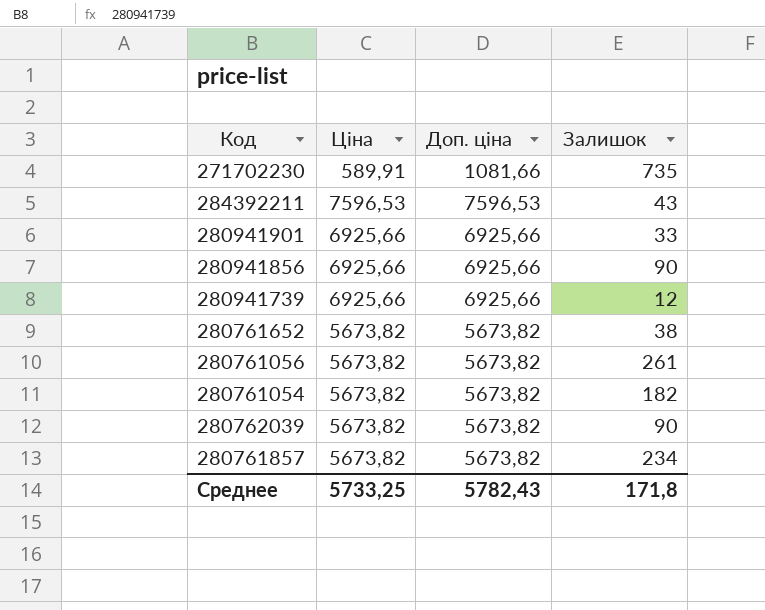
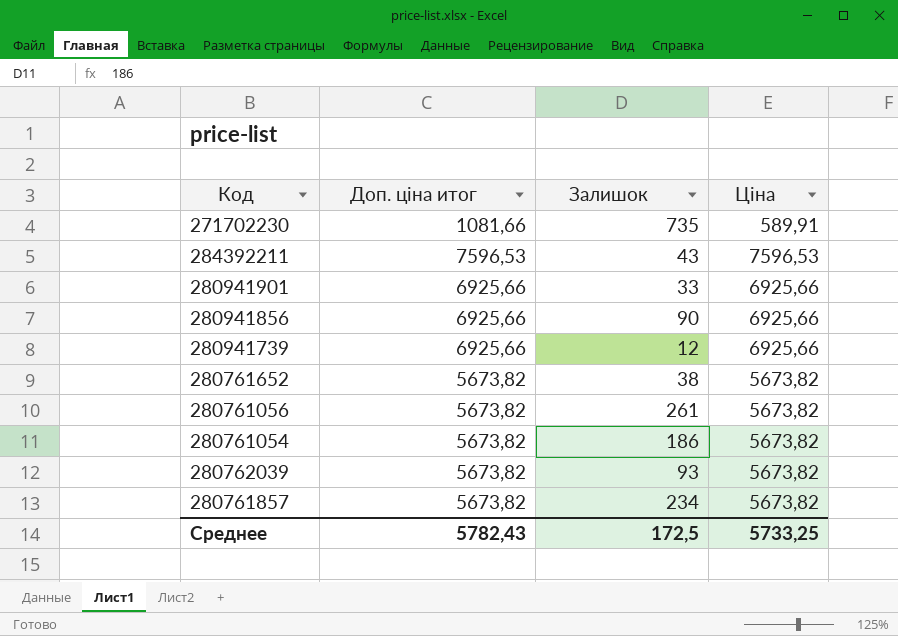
column name: Доп. ціна -> Доп. ціна итог
column Ціна | position: 2 -> 4
280761054 | Залишок: 182 -> 186
280762039 | Залишок: 90 -> 93
Среднее | Залишок: 171,8 -> 172,5

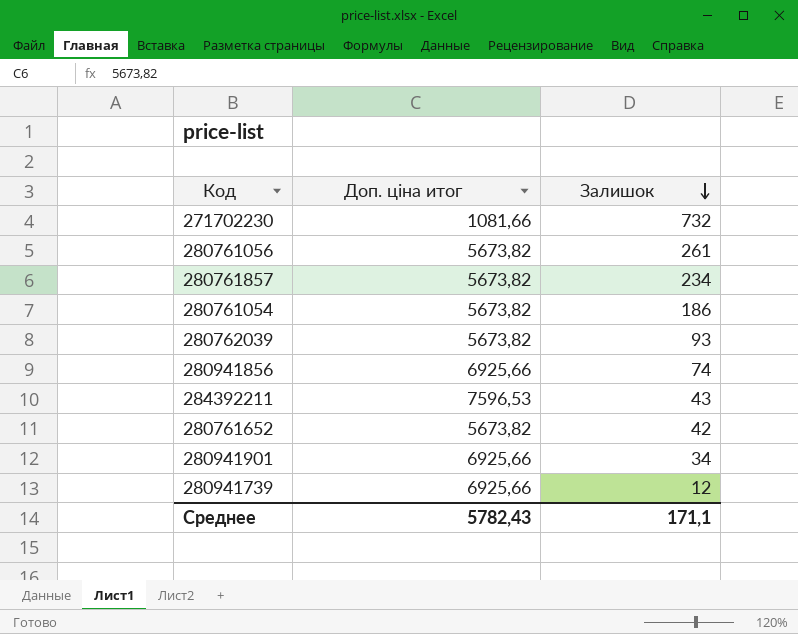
row order: none -> Залишок descending
column Ціна | position: 4 -> none
271702230 | Залишок: 735 -> 732
280941856 | Залишок: 90 -> 74
280761652 | Залишок: 38 -> 42
280941901 | Залишок: 33 -> 34
Среднее | Залишок: 172,5 -> 171,1

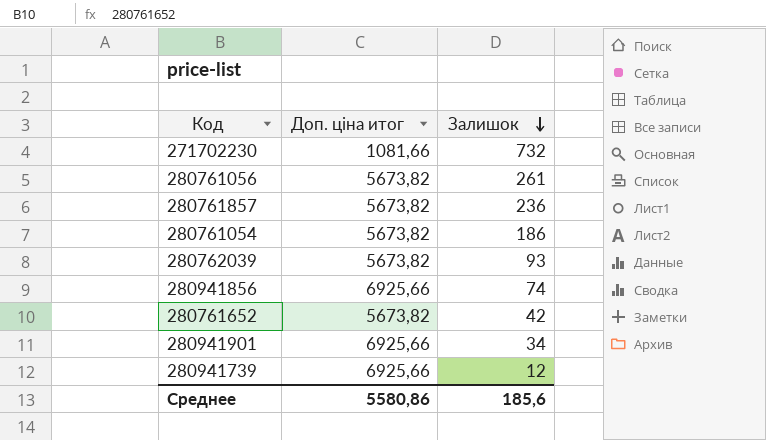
row 284392211: 7596,53 | 43 -> none
280761857 | Залишок: 234 -> 236
Среднее | Доп. ціна итог: 5782,43 -> 5580,86
Среднее | Залишок: 171,1 -> 185,6

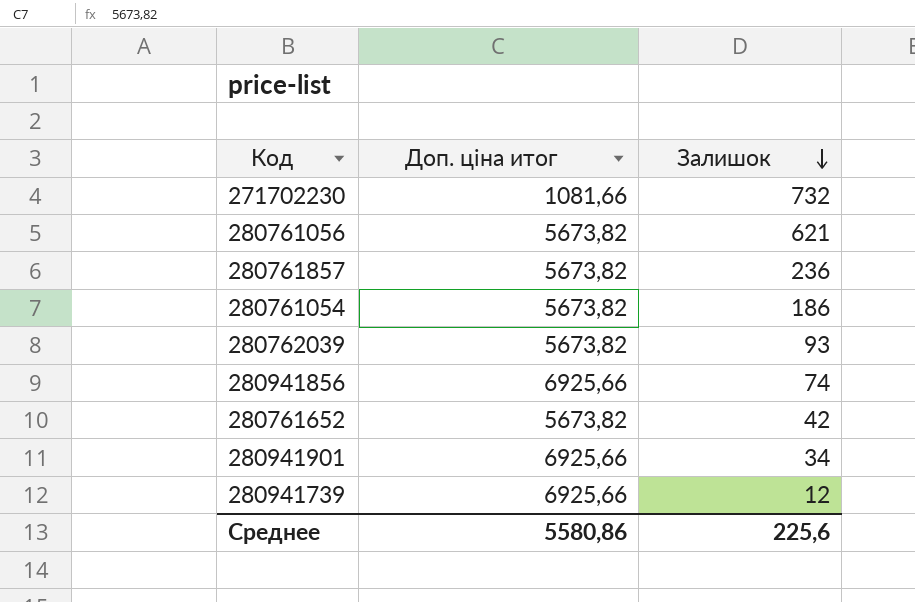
280761056 | Залишок: 261 -> 621
Среднее | Залишок: 185,6 -> 225,6

